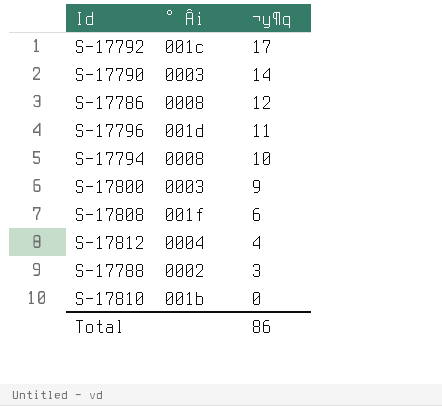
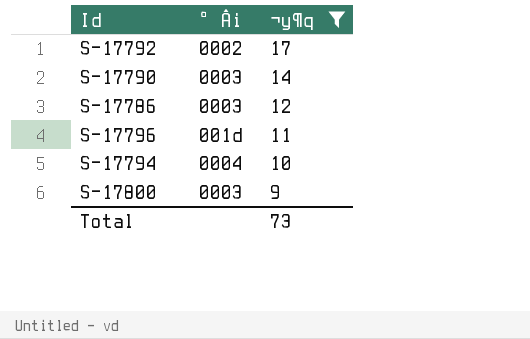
filter: none -> ¬y¶q >= 9
S-17792 | ° Âi: 001c -> 0002
S-17786 | ° Âi: 0008 -> 0003
S-17794 | ° Âi: 0008 -> 0004
Total | ¬y¶q: 86 -> 73

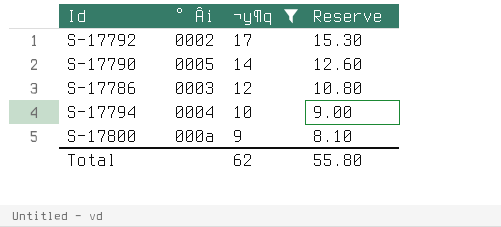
column Reserve | formula: none -> [¬y¶q] * 0.9
row S-17796: 001d | 11 -> none
S-17790 | ° Âi: 0003 -> 0005
S-17800 | ° Âi: 0003 -> 000a
Total | ¬y¶q: 73 -> 62

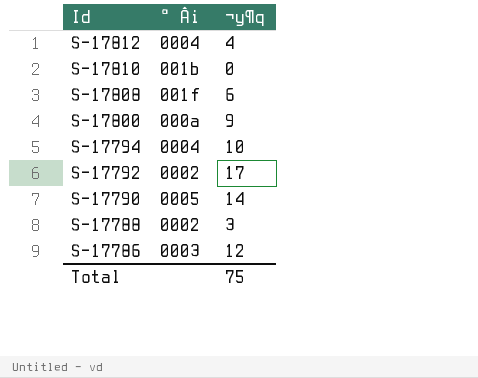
filter: ¬y¶q >= 9 -> none
row order: ¬y¶q descending -> Id descending
column Reserve | formula: [¬y¶q] * 0.9 -> none
Total | ¬y¶q: 62 -> 75

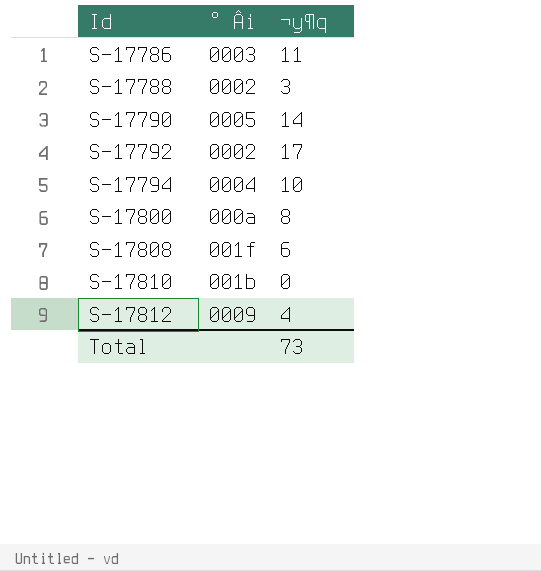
row order: Id descending -> Id ascending
S-17786 | ¬y¶q: 12 -> 11
S-17800 | ¬y¶q: 9 -> 8
S-17812 | ° Âi: 0004 -> 0009
Total | ¬y¶q: 75 -> 73

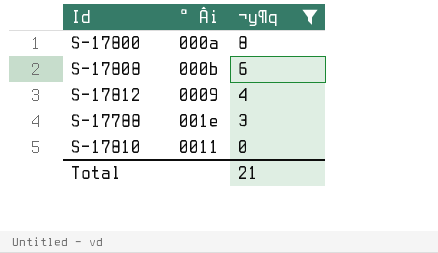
filter: none -> ¬y¶q <= 8
row order: Id ascending -> ¬y¶q descending
S-17808 | ° Âi: 001f -> 000b
S-17788 | ° Âi: 0002 -> 001e
S-17810 | ° Âi: 001b -> 0011
Total | ¬y¶q: 73 -> 21

